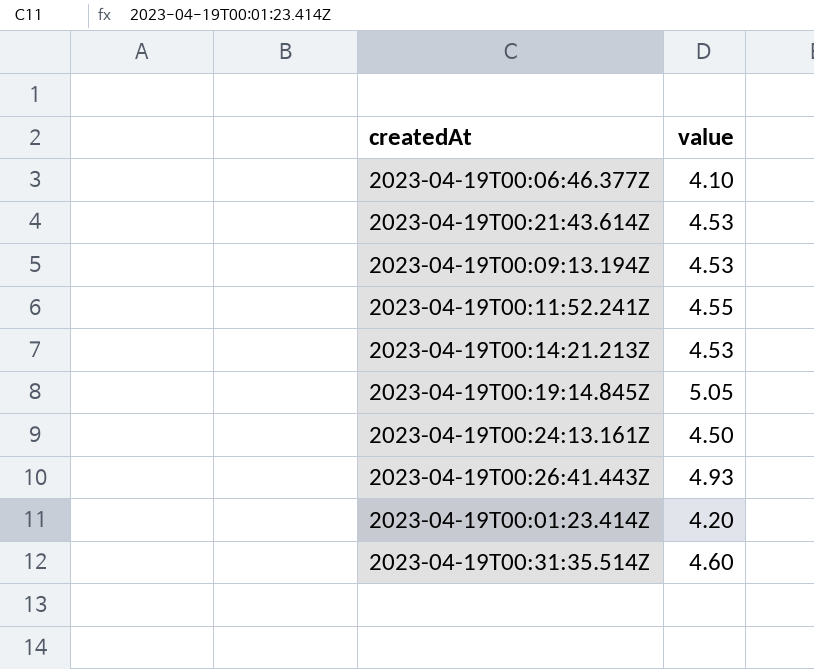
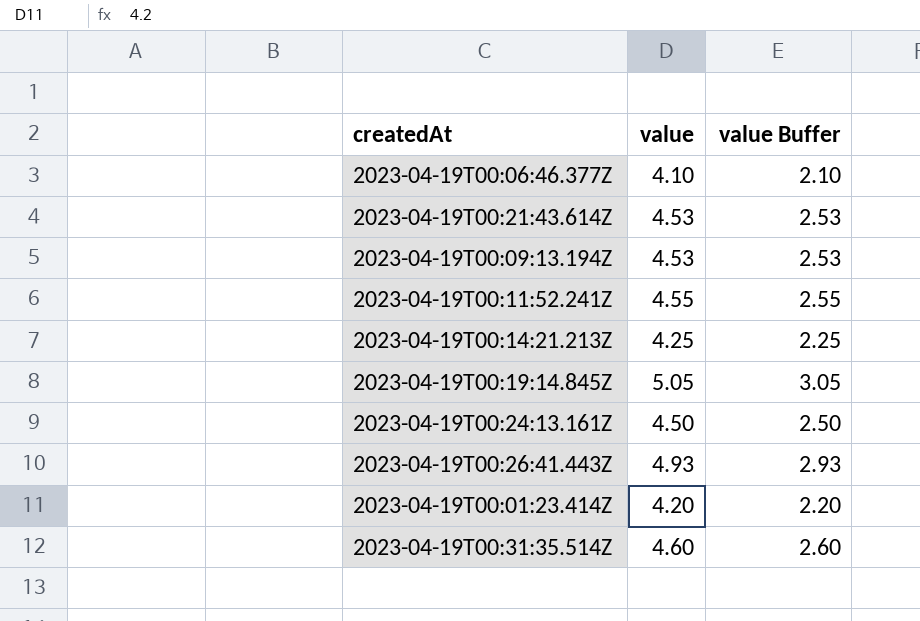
column value Buffer | formula: none -> [value] - 2
2023-04-19T00:14:21.213Z | value: 4.53 -> 4.25

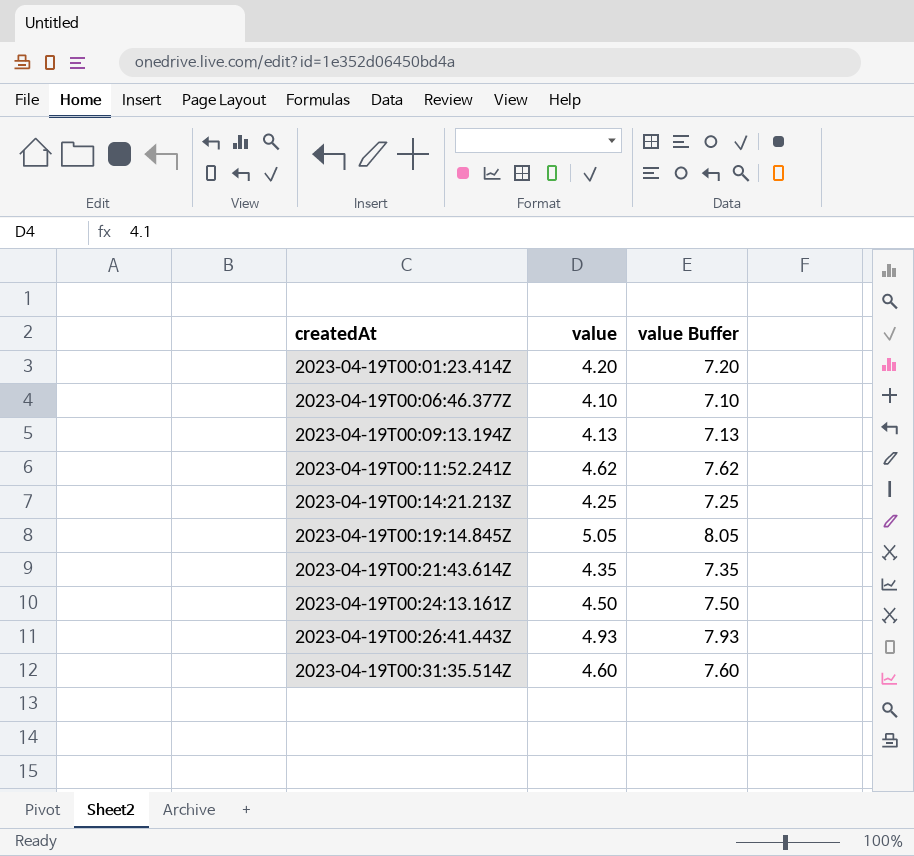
row order: none -> createdAt ascending
column value Buffer | formula: [value] - 2 -> [value] + 3
2023-04-19T00:09:13.194Z | value: 4.53 -> 4.13
2023-04-19T00:11:52.241Z | value: 4.55 -> 4.62
2023-04-19T00:21:43.614Z | value: 4.53 -> 4.35

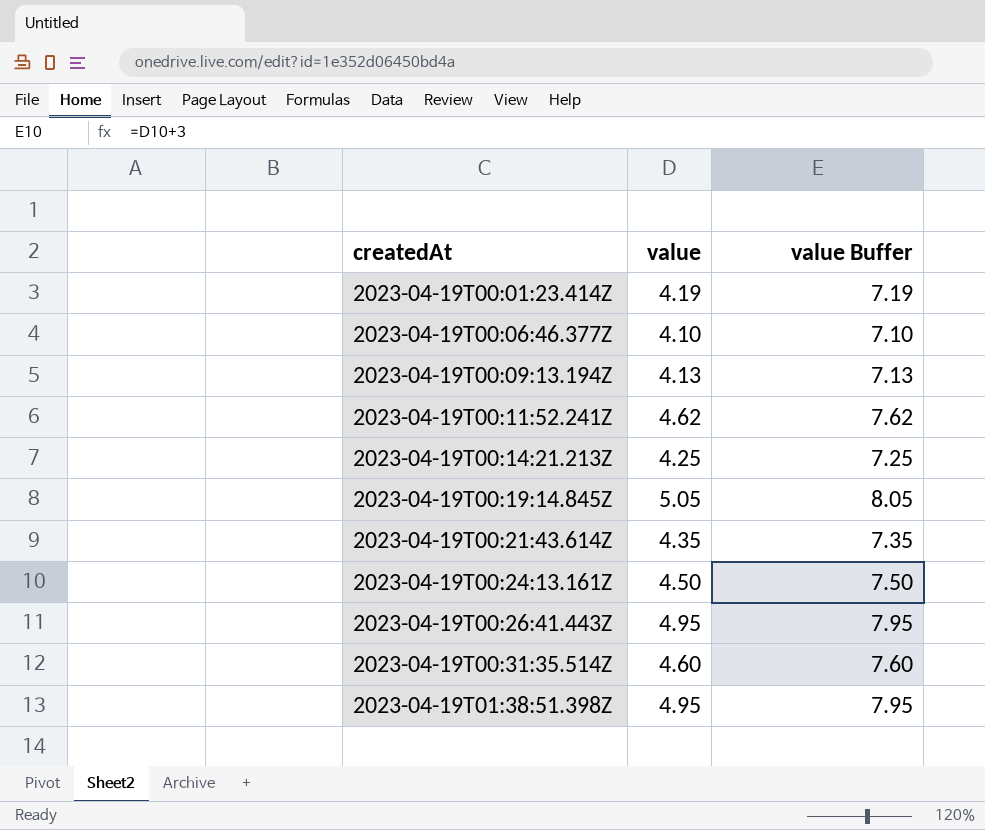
2023-04-19T00:01:23.414Z | value: 4.20 -> 4.19
2023-04-19T00:01:23.414Z | value Buffer: 7.20 -> 7.19
2023-04-19T00:26:41.443Z | value: 4.93 -> 4.95
2023-04-19T00:26:41.443Z | value Buffer: 7.93 -> 7.95
row 2023-04-19T01:38:51.398Z: none -> 4.95 | 7.95

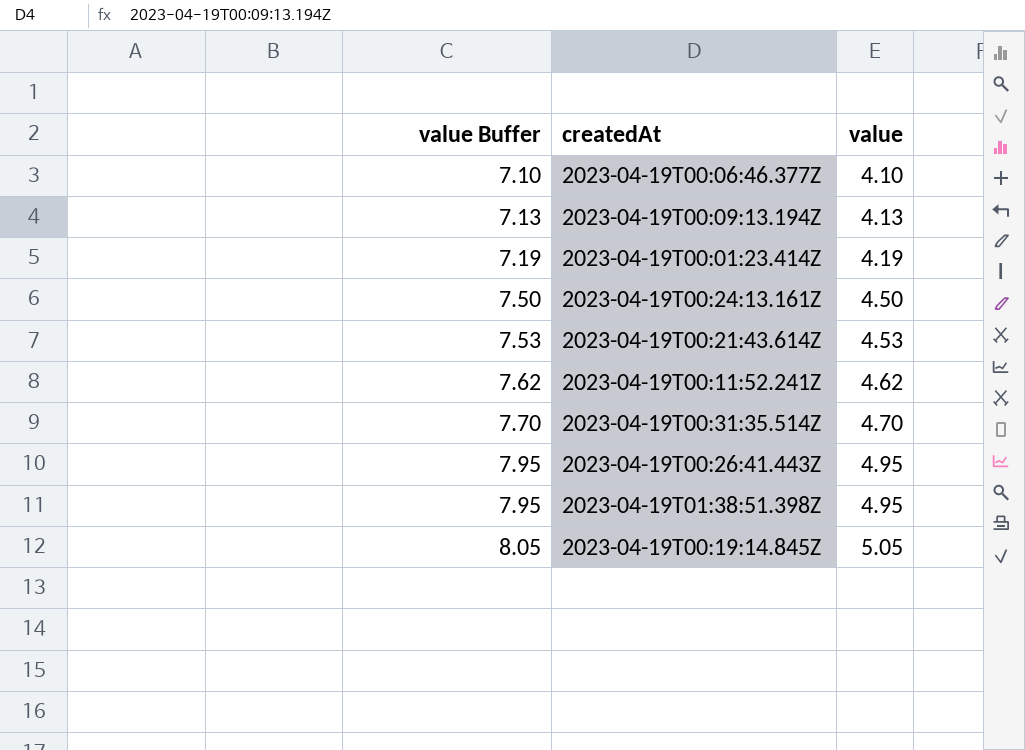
row order: createdAt ascending -> value Buffer ascending
column value Buffer | position: 3 -> 1
row 2023-04-19T00:14:21.213Z: 4.25 | 7.25 -> none
2023-04-19T00:21:43.614Z | value Buffer: 7.35 -> 7.53
2023-04-19T00:21:43.614Z | value: 4.35 -> 4.53
2023-04-19T00:31:35.514Z | value Buffer: 7.60 -> 7.70
2023-04-19T00:31:35.514Z | value: 4.60 -> 4.70

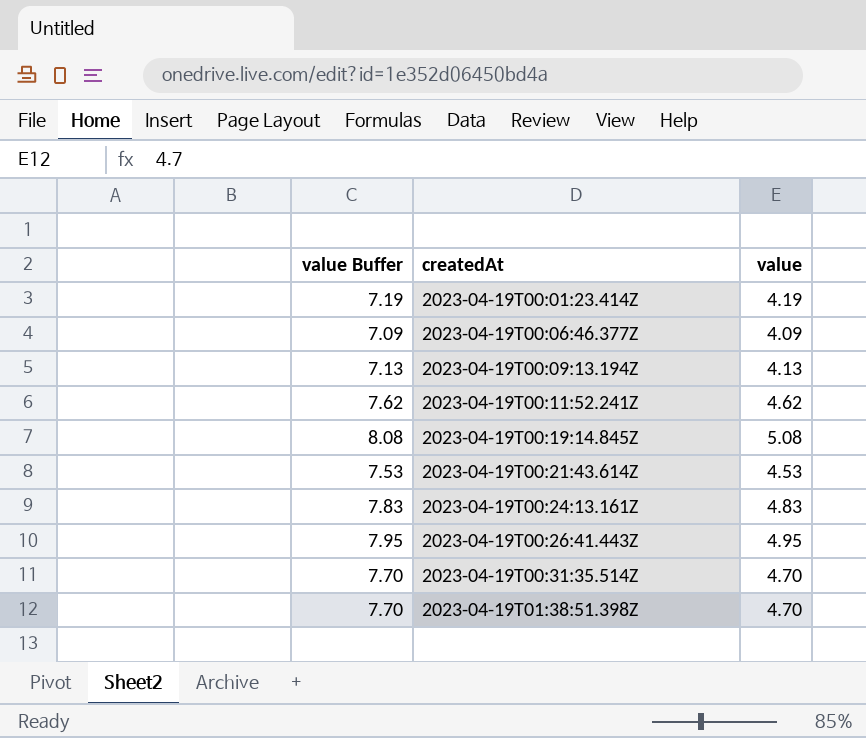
row order: value Buffer ascending -> createdAt ascending
2023-04-19T00:06:46.377Z | value Buffer: 7.10 -> 7.09
2023-04-19T00:06:46.377Z | value: 4.10 -> 4.09
2023-04-19T00:19:14.845Z | value Buffer: 8.05 -> 8.08
2023-04-19T00:19:14.845Z | value: 5.05 -> 5.08
2023-04-19T00:24:13.161Z | value Buffer: 7.50 -> 7.83
2023-04-19T00:24:13.161Z | value: 4.50 -> 4.83
2023-04-19T01:38:51.398Z | value Buffer: 7.95 -> 7.70
2023-04-19T01:38:51.398Z | value: 4.95 -> 4.70

